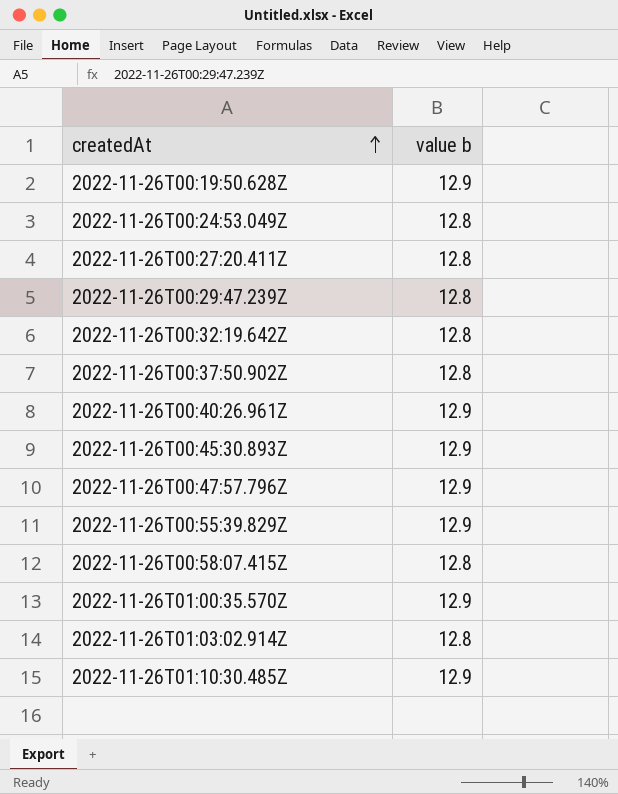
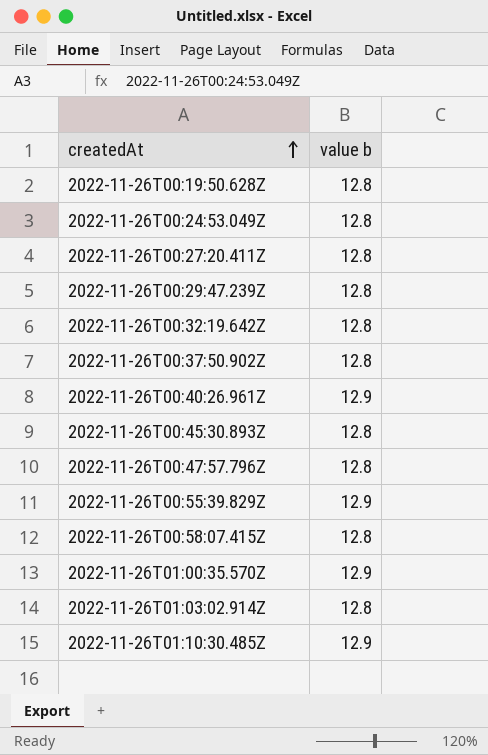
2022-11-26T00:19:50.628Z | value b: 12.9 -> 12.8
2022-11-26T00:45:30.893Z | value b: 12.9 -> 12.8
2022-11-26T00:47:57.796Z | value b: 12.9 -> 12.8

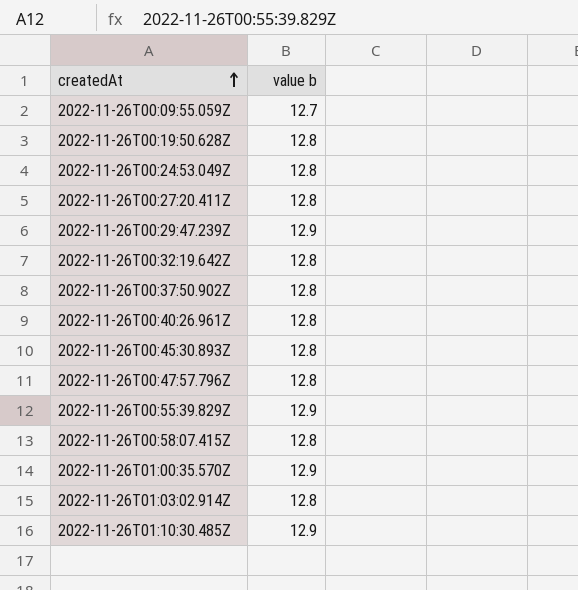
row 2022-11-26T00:09:55.059Z: none -> 12.7
2022-11-26T00:29:47.239Z | value b: 12.8 -> 12.9
2022-11-26T00:40:26.961Z | value b: 12.9 -> 12.8

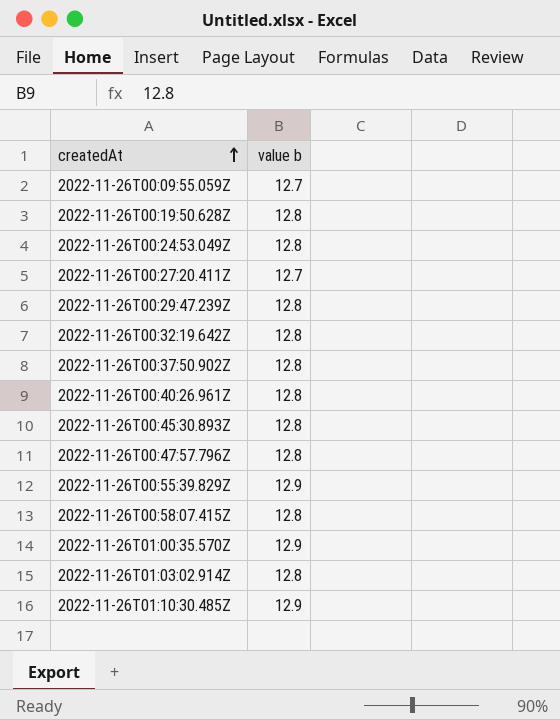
2022-11-26T00:27:20.411Z | value b: 12.8 -> 12.7
2022-11-26T00:29:47.239Z | value b: 12.9 -> 12.8

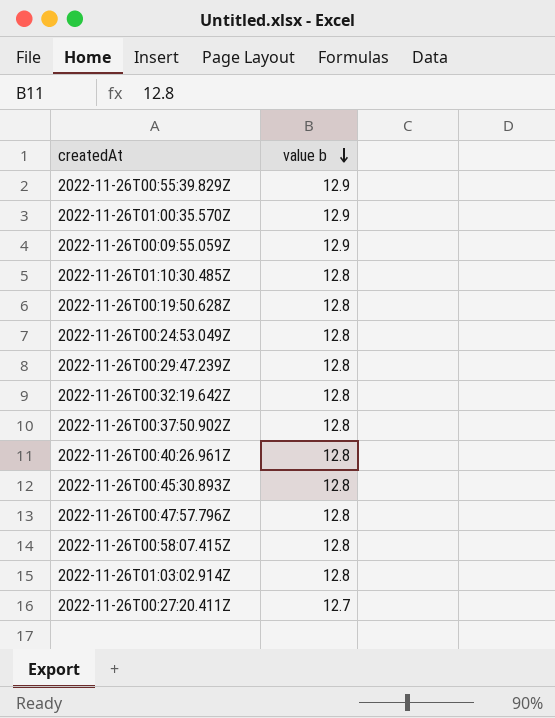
row order: createdAt ascending -> value b descending
2022-11-26T00:09:55.059Z | value b: 12.7 -> 12.9
2022-11-26T01:10:30.485Z | value b: 12.9 -> 12.8

